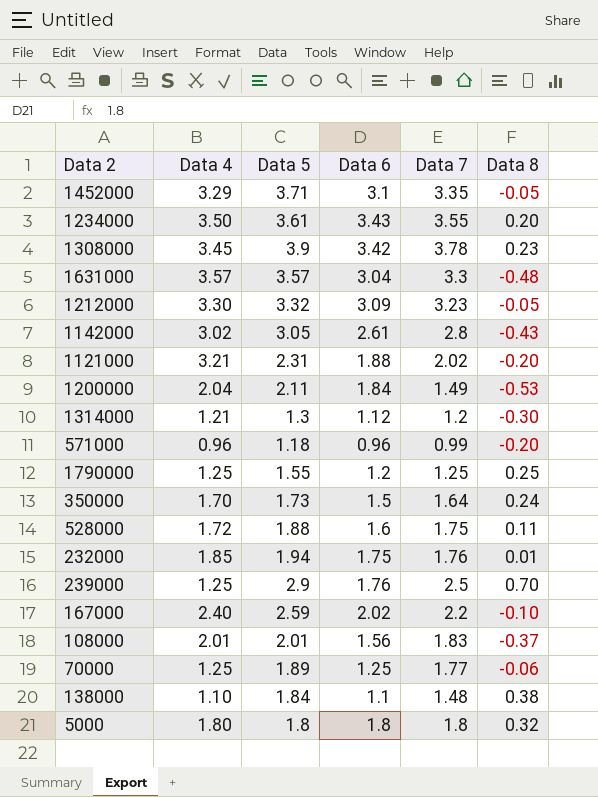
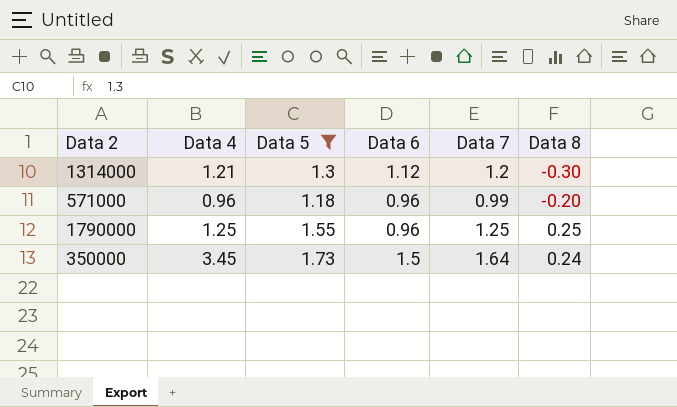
filter: none -> Data 5 <= 1.73
1790000 | Data 6: 1.2 -> 0.96
350000 | Data 4: 1.70 -> 3.45

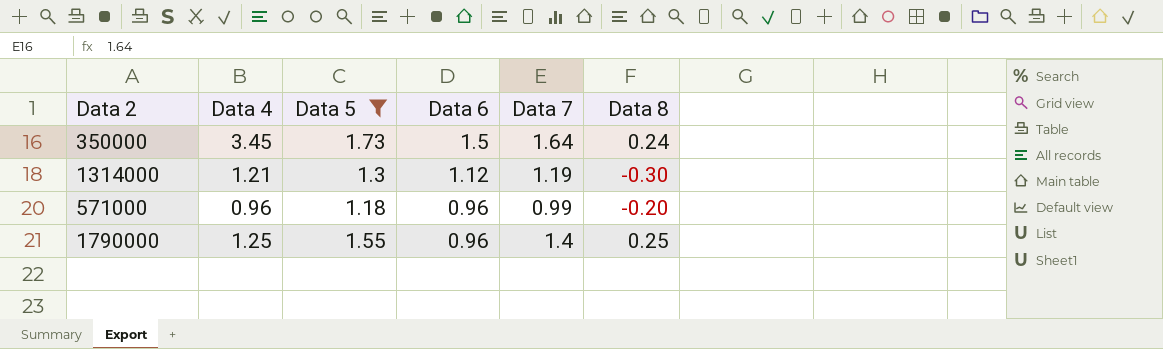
row order: none -> Data 6 descending
1314000 | Data 7: 1.2 -> 1.19
1790000 | Data 7: 1.25 -> 1.4

